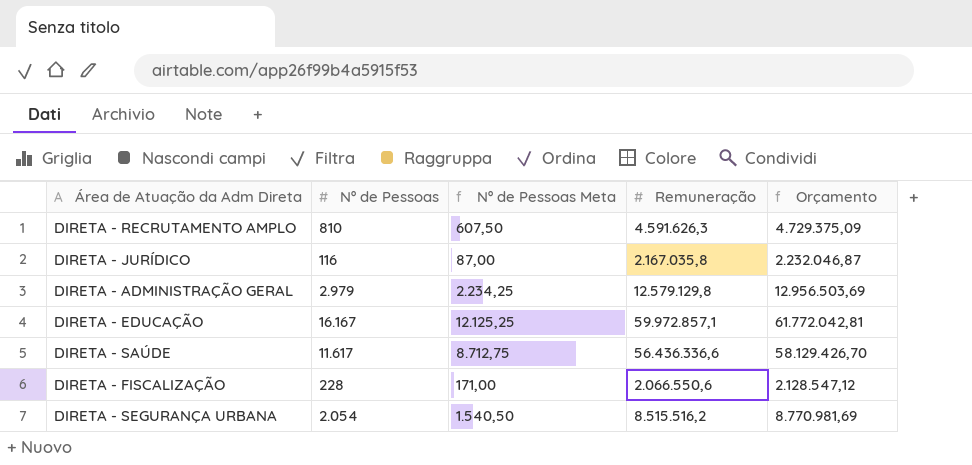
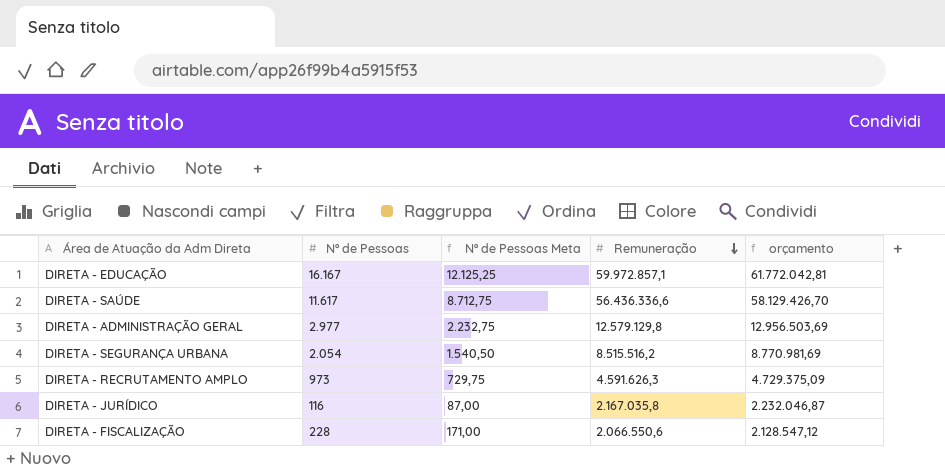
row order: none -> Remuneração descending
column name: Orçamento -> orçamento
DIRETA - ADMINISTRAÇÃO GERAL | Nº de Pessoas: 2.979 -> 2.977
DIRETA - ADMINISTRAÇÃO GERAL | Nº de Pessoas Meta: 2.234,25 -> 2.232,75
DIRETA - RECRUTAMENTO AMPLO | Nº de Pessoas: 810 -> 973
DIRETA - RECRUTAMENTO AMPLO | Nº de Pessoas Meta: 607,50 -> 729,75

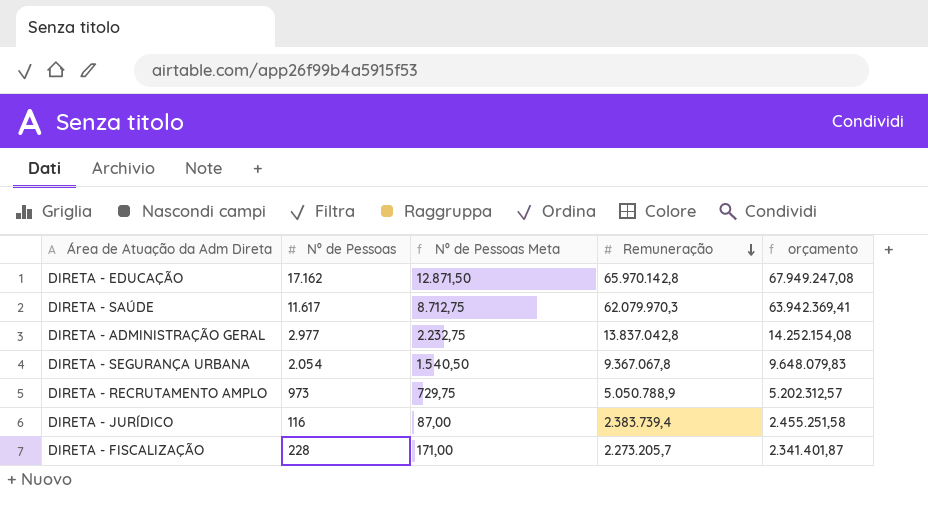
DIRETA - EDUCAÇÃO | Nº de Pessoas: 16.167 -> 17.162
DIRETA - EDUCAÇÃO | Nº de Pessoas Meta: 12.125,25 -> 12.871,50
DIRETA - EDUCAÇÃO | Remuneração: 59.972.857,1 -> 65.970.142,8
DIRETA - EDUCAÇÃO | orçamento: 61.772.042,81 -> 67.949.247,08
DIRETA - SAÚDE | Remuneração: 56.436.336,6 -> 62.079.970,3
DIRETA - SAÚDE | orçamento: 58.129.426,70 -> 63.942.369,41
DIRETA - ADMINISTRAÇÃO GERAL | Remuneração: 12.579.129,8 -> 13.837.042,8
DIRETA - ADMINISTRAÇÃO GERAL | orçamento: 12.956.503,69 -> 14.252.154,08
DIRETA - SEGURANÇA URBANA | Remuneração: 8.515.516,2 -> 9.367.067,8
DIRETA - SEGURANÇA URBANA | orçamento: 8.770.981,69 -> 9.648.079,83
DIRETA - RECRUTAMENTO AMPLO | Remuneração: 4.591.626,3 -> 5.050.788,9
DIRETA - RECRUTAMENTO AMPLO | orçamento: 4.729.375,09 -> 5.202.312,57
DIRETA - JURÍDICO | Remuneração: 2.167.035,8 -> 2.383.739,4
DIRETA - JURÍDICO | orçamento: 2.232.046,87 -> 2.455.251,58
DIRETA - FISCALIZAÇÃO | Remuneração: 2.066.550,6 -> 2.273.205,7
DIRETA - FISCALIZAÇÃO | orçamento: 2.128.547,12 -> 2.341.401,87

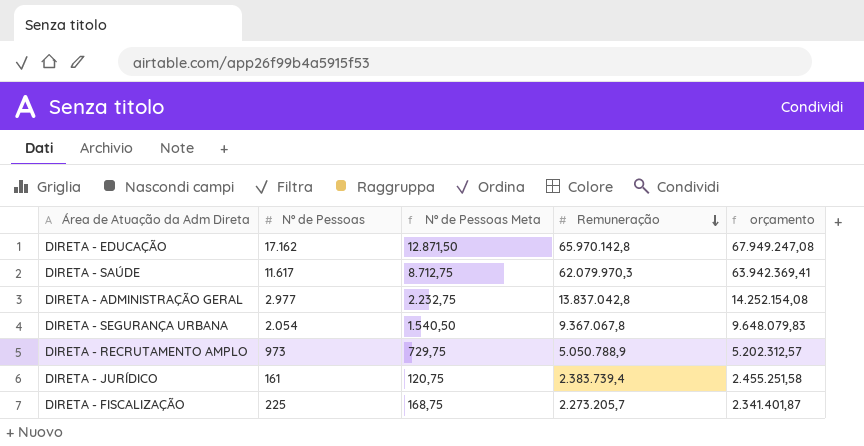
DIRETA - JURÍDICO | Nº de Pessoas: 116 -> 161
DIRETA - JURÍDICO | Nº de Pessoas Meta: 87,00 -> 120,75
DIRETA - FISCALIZAÇÃO | Nº de Pessoas: 228 -> 225
DIRETA - FISCALIZAÇÃO | Nº de Pessoas Meta: 171,00 -> 168,75

